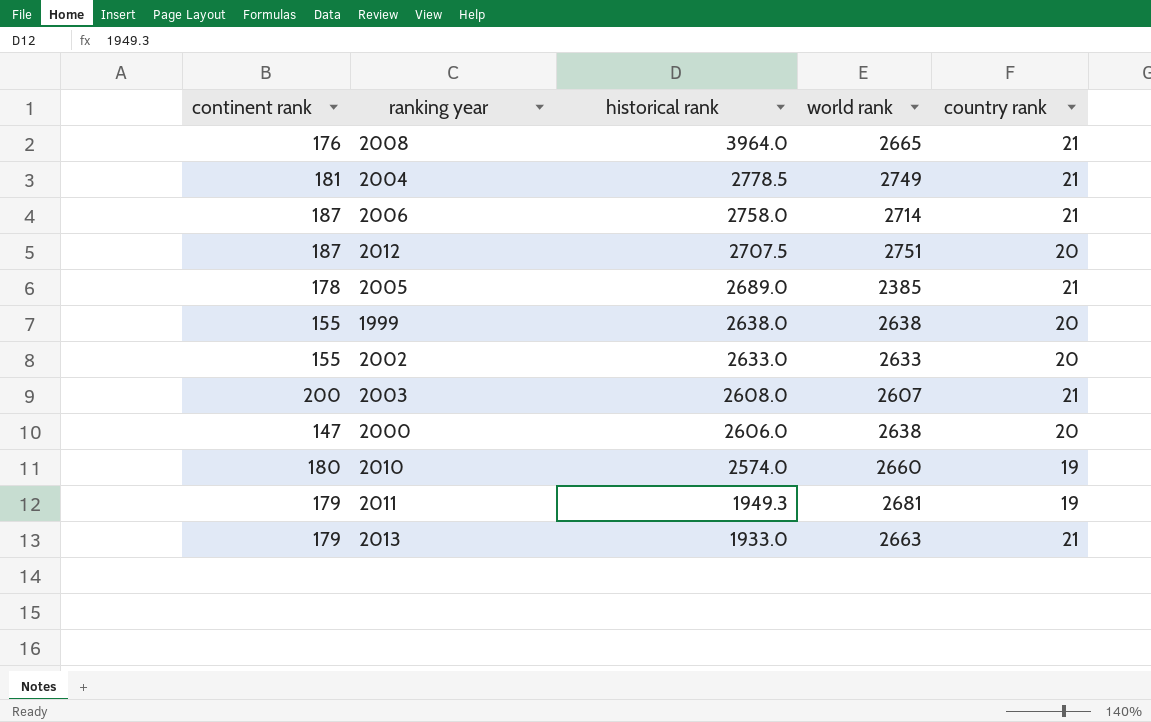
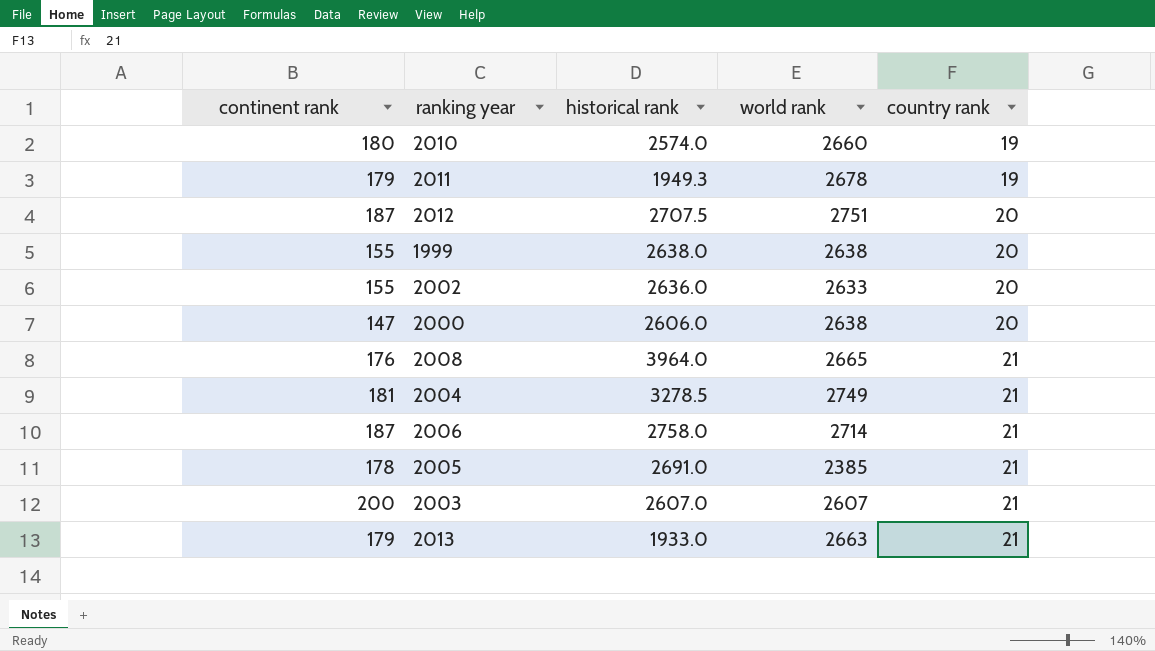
row order: historical rank descending -> country rank ascending
2011 | world rank: 2681 -> 2678
2002 | historical rank: 2633.0 -> 2636.0
2004 | historical rank: 2778.5 -> 3278.5
2005 | historical rank: 2689.0 -> 2691.0
2003 | historical rank: 2608.0 -> 2607.0

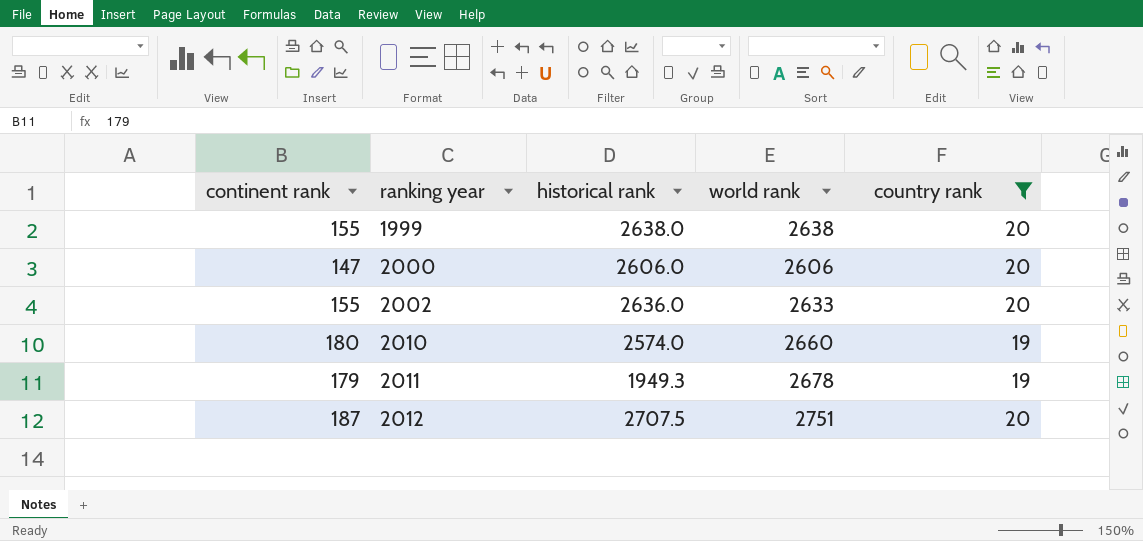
filter: none -> country rank != 21
row order: country rank ascending -> ranking year ascending
2000 | world rank: 2638 -> 2606

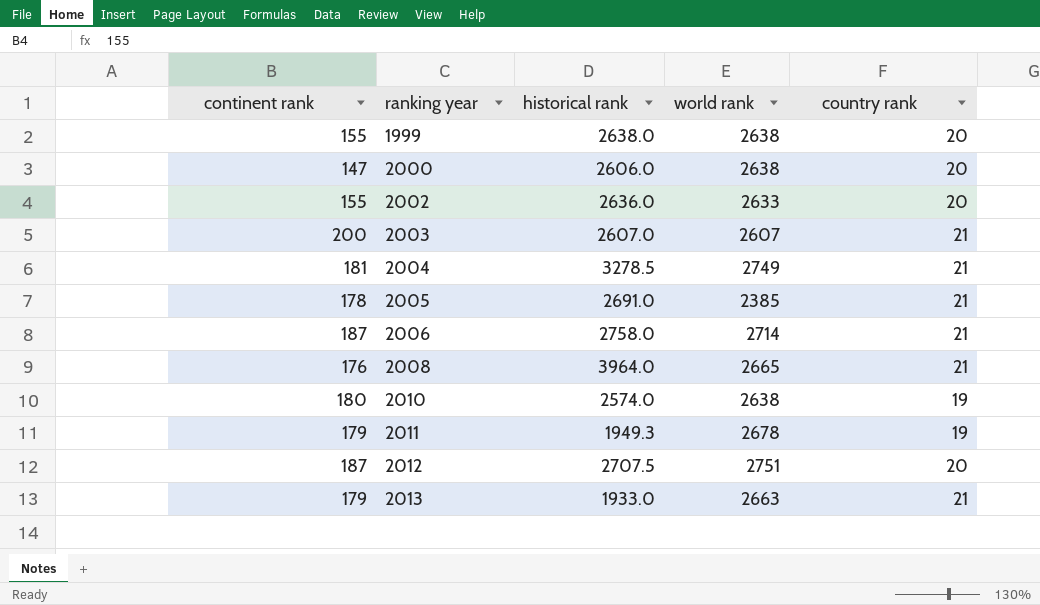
filter: country rank != 21 -> none
2000 | world rank: 2606 -> 2638
2010 | world rank: 2660 -> 2638

